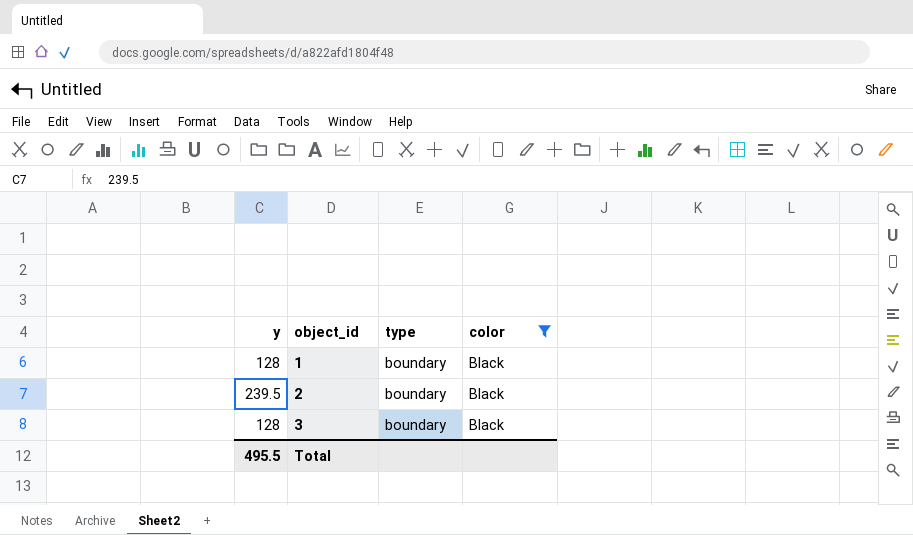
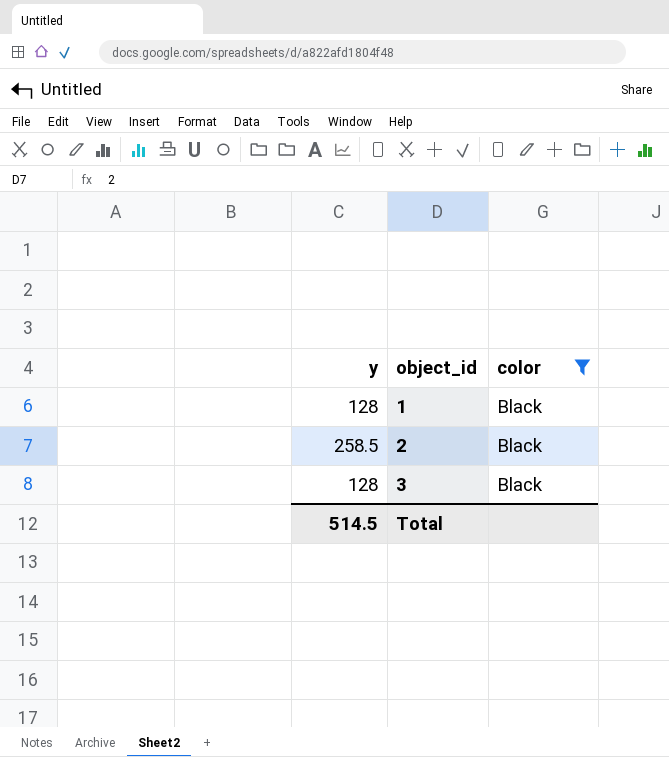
column type | position: 3 -> none
2 | y: 239.5 -> 258.5
Total | y: 495.5 -> 514.5

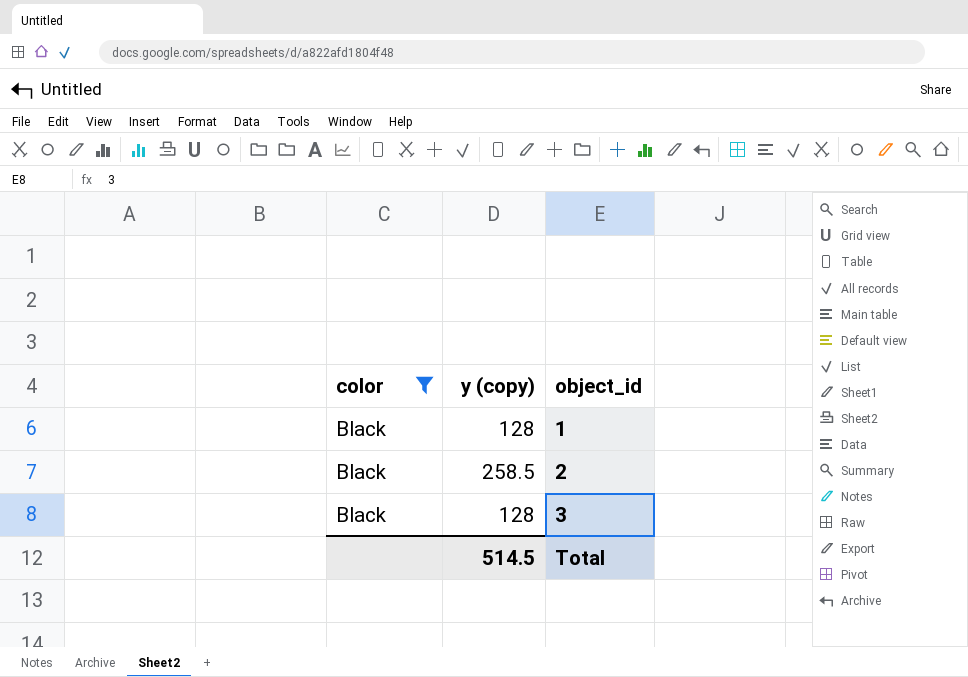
column color | position: 3 -> 1
column name: y -> y (copy)

